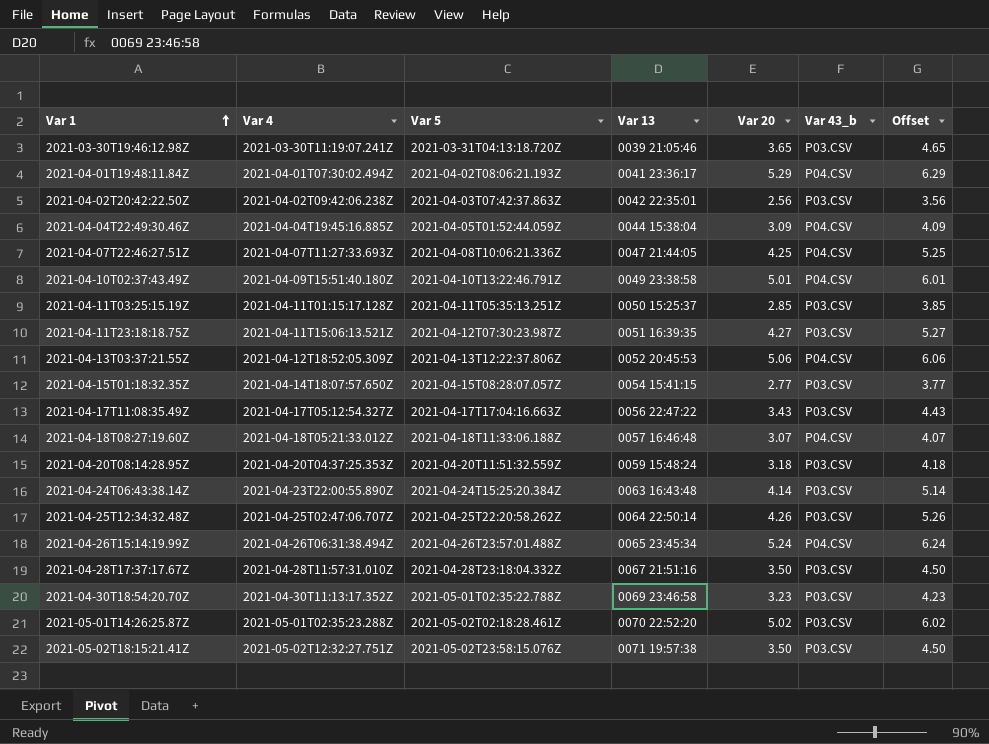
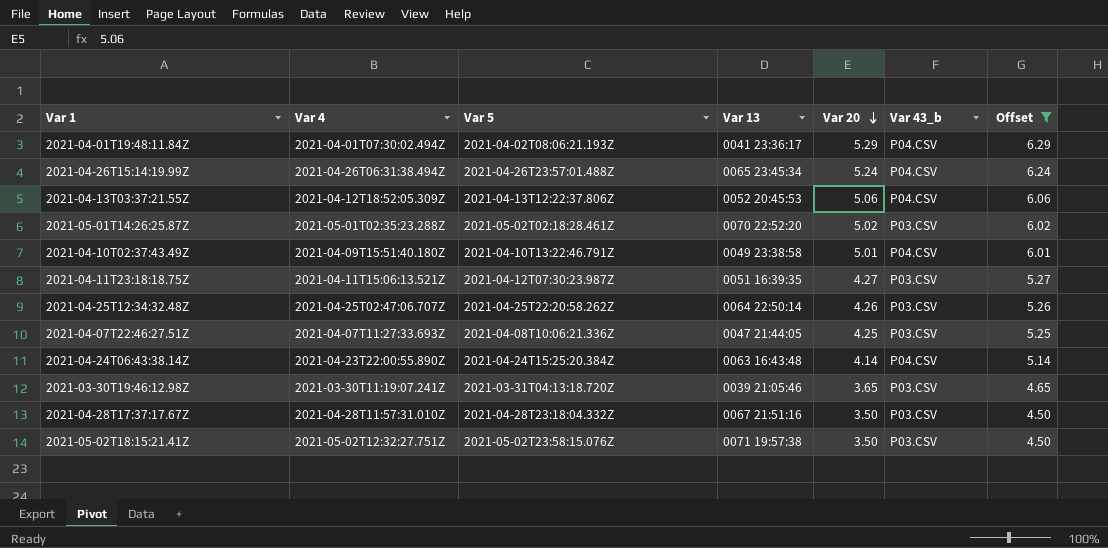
filter: none -> Offset >= 4.50
row order: Var 1 ascending -> Var 20 descending
2021-04-07T22:46:27.51Z | Var 43_b: P04.CSV -> P03.CSV
2021-04-24T06:43:38.14Z | Var 43_b: P03.CSV -> P04.CSV

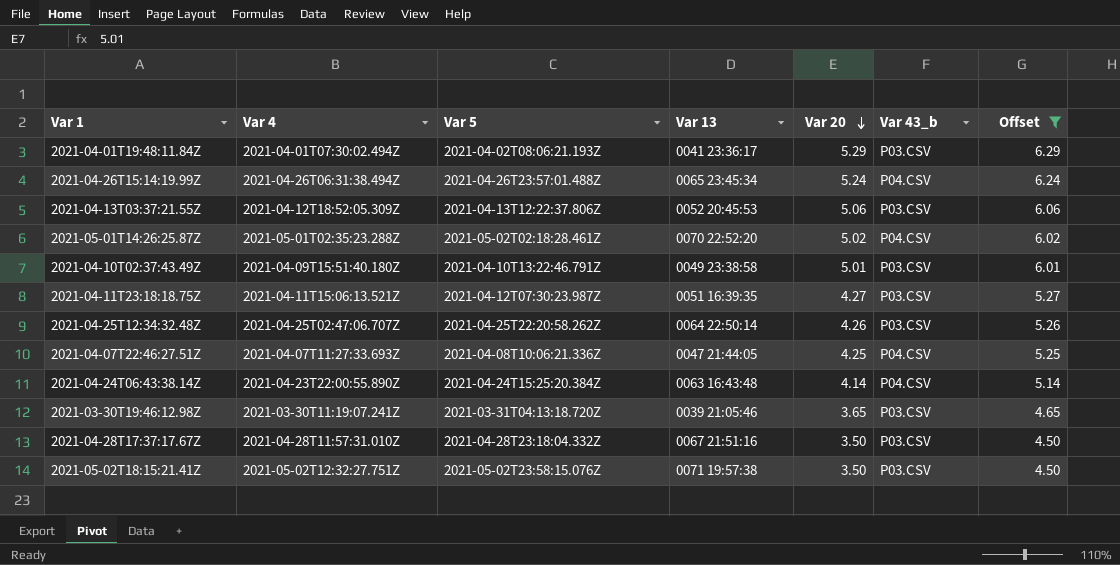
2021-04-01T19:48:11.84Z | Var 43_b: P04.CSV -> P03.CSV
2021-04-13T03:37:21.55Z | Var 43_b: P04.CSV -> P03.CSV
2021-05-01T14:26:25.87Z | Var 43_b: P03.CSV -> P04.CSV
2021-04-10T02:37:43.49Z | Var 43_b: P04.CSV -> P03.CSV
2021-04-07T22:46:27.51Z | Var 43_b: P03.CSV -> P04.CSV

